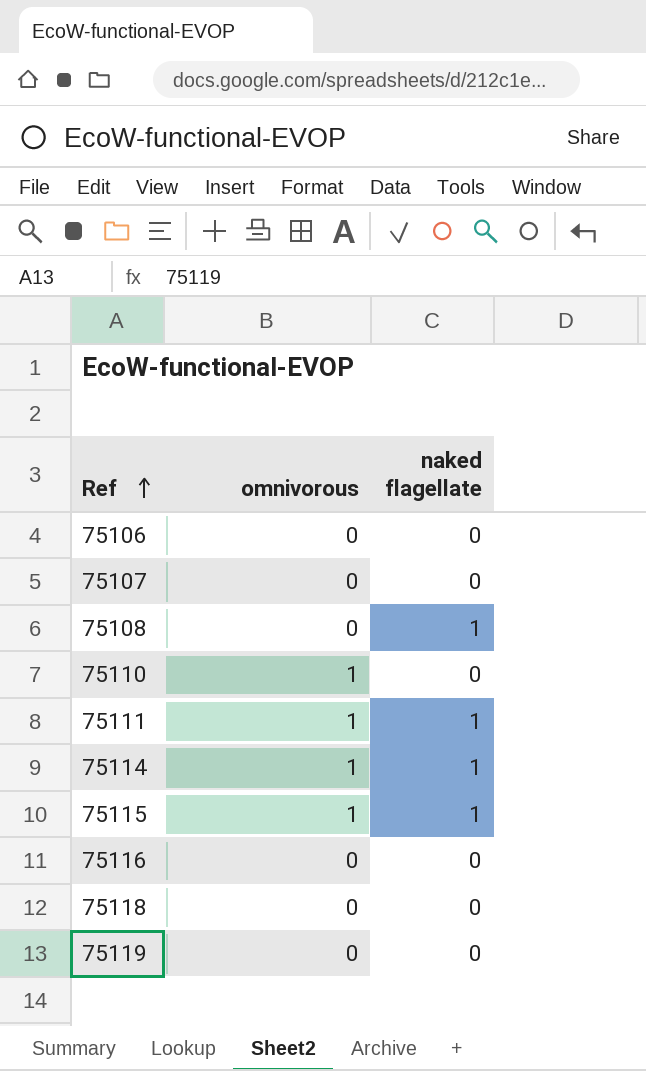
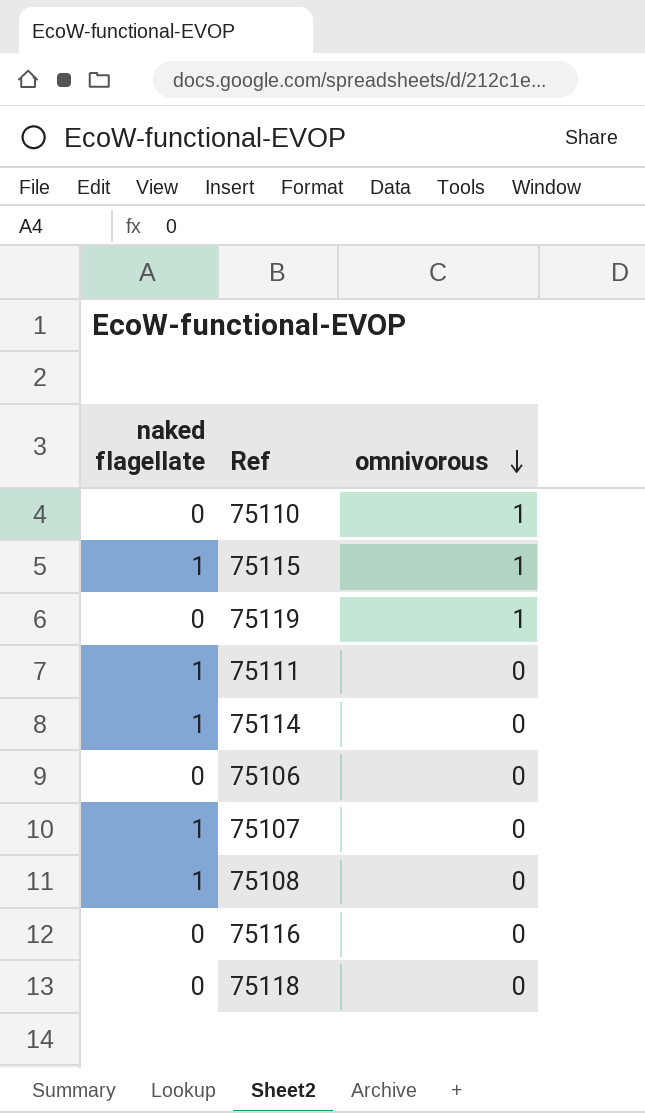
row order: Ref ascending -> omnivorous descending
column naked flagellate | position: 3 -> 1
75119 | omnivorous: 0 -> 1
75111 | omnivorous: 1 -> 0
75114 | omnivorous: 1 -> 0
75107 | naked flagellate: 0 -> 1

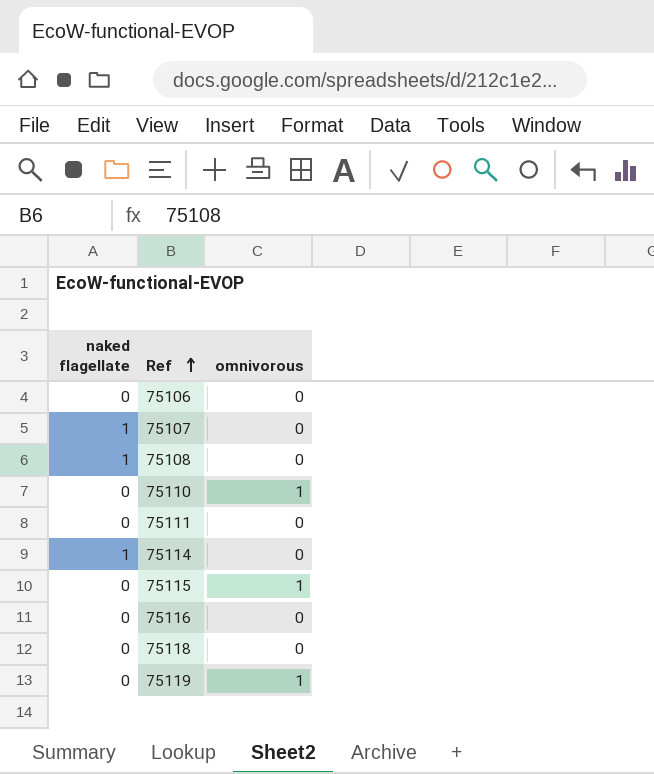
row order: omnivorous descending -> Ref ascending
75111 | naked flagellate: 1 -> 0
75115 | naked flagellate: 1 -> 0

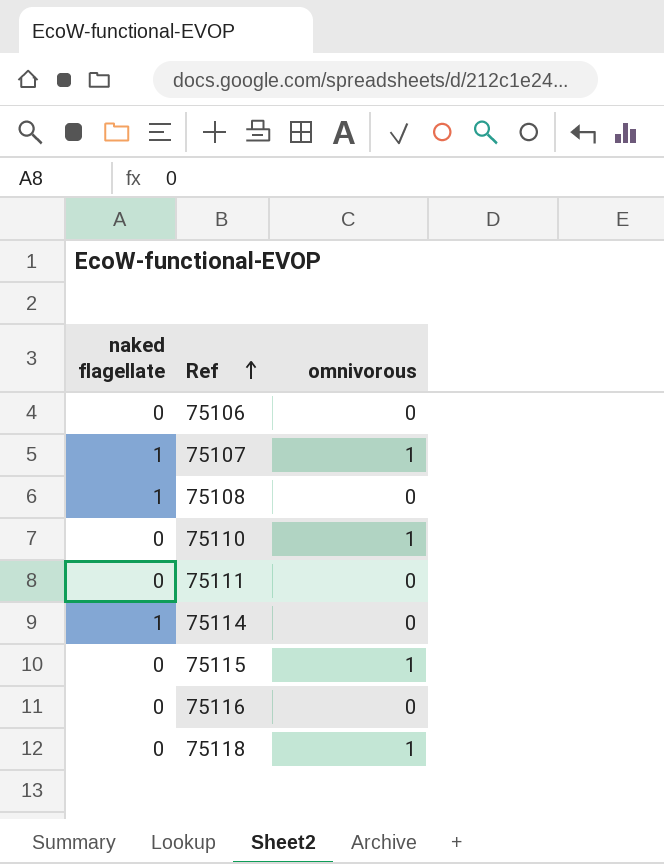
row 75119: 0 | 1 -> none
75107 | omnivorous: 0 -> 1
75118 | omnivorous: 0 -> 1

